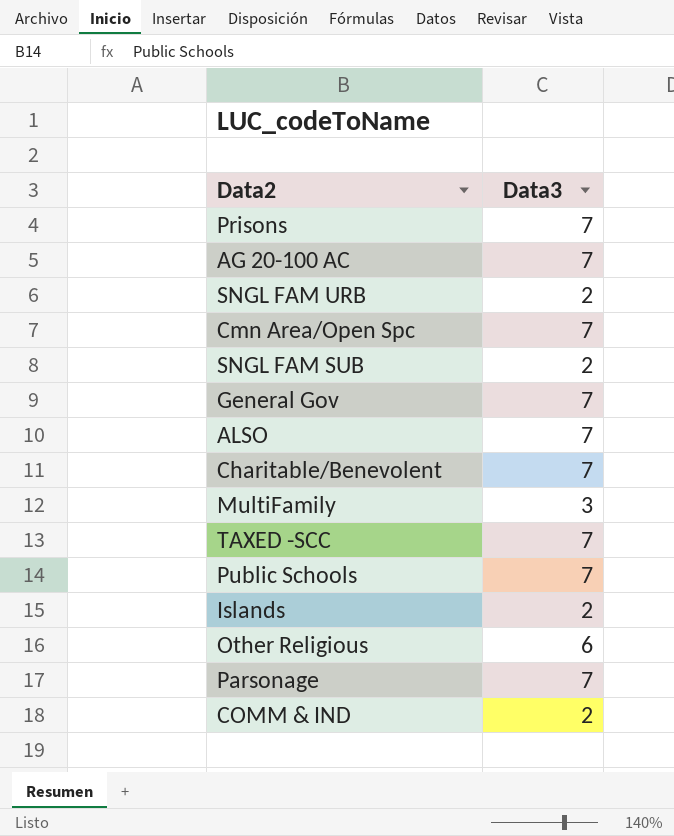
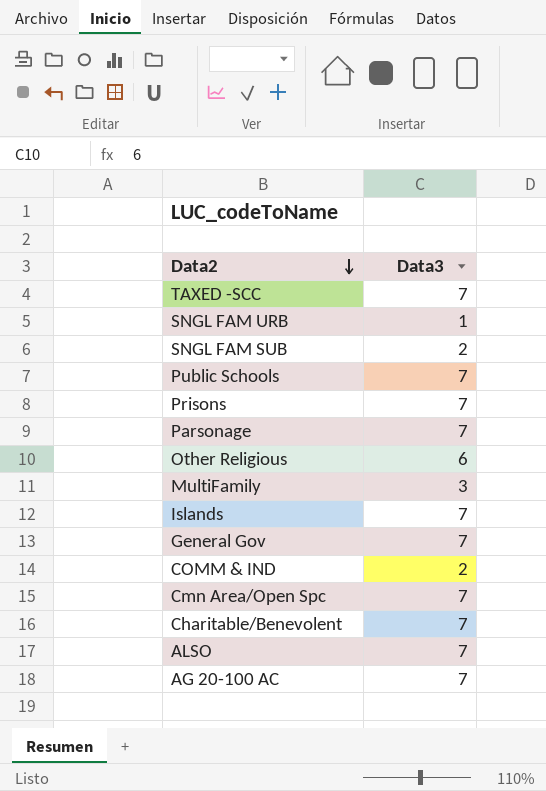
row order: none -> Data2 descending
SNGL FAM URB | Data3: 2 -> 1
Islands | Data3: 2 -> 7

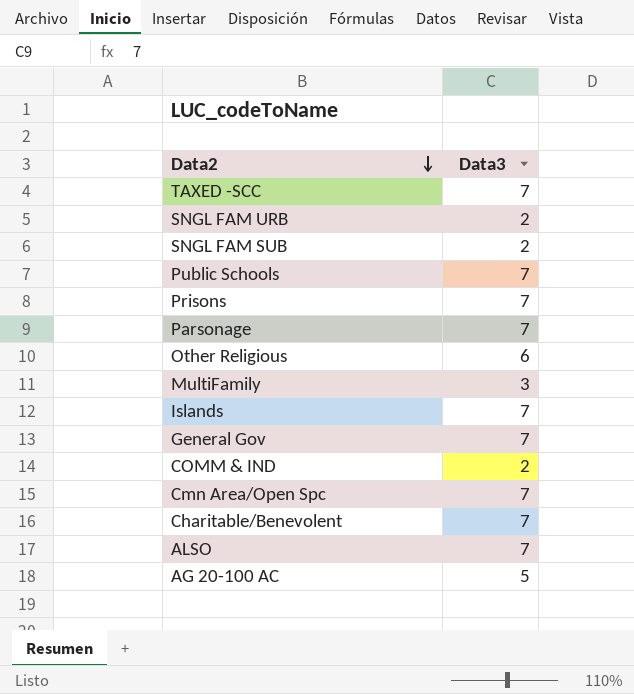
SNGL FAM URB | Data3: 1 -> 2
AG 20-100 AC | Data3: 7 -> 5

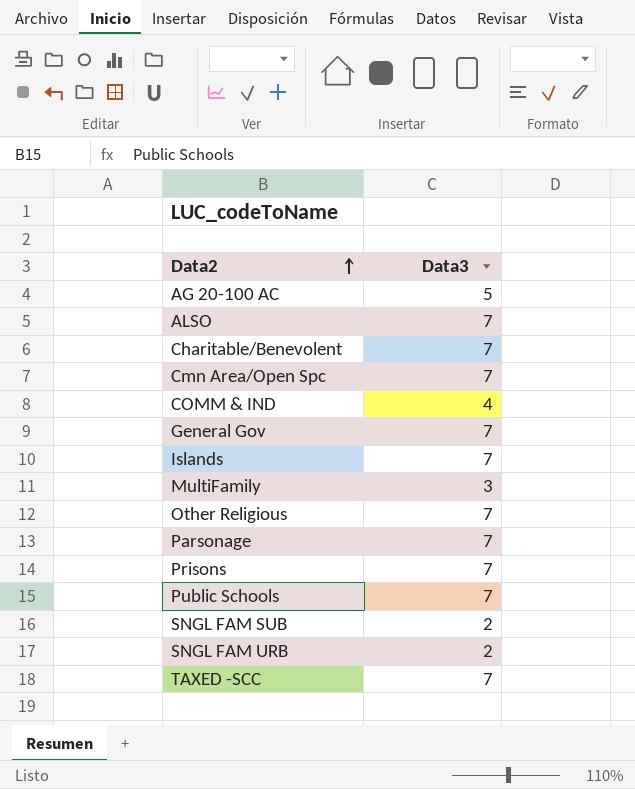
row order: Data2 descending -> Data2 ascending
COMM & IND | Data3: 2 -> 4
Other Religious | Data3: 6 -> 7

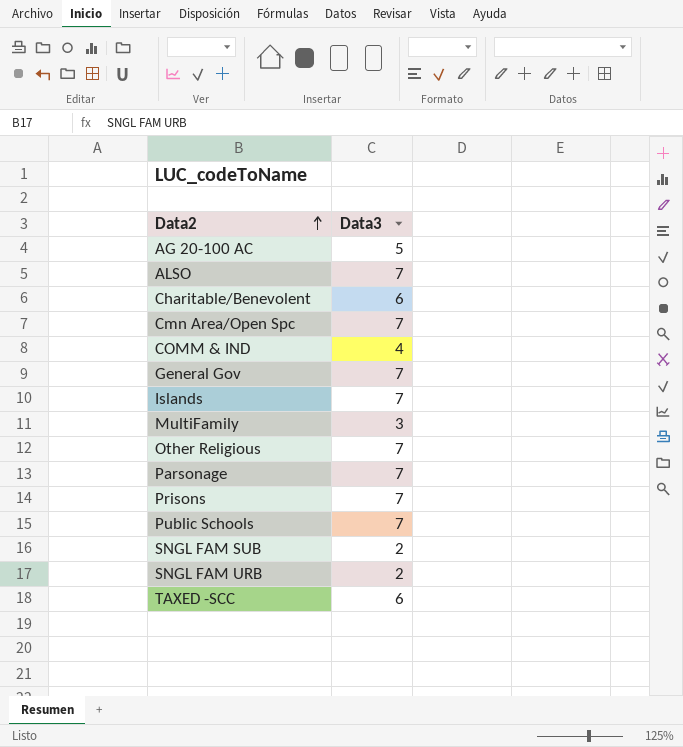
Charitable/Benevolent | Data3: 7 -> 6
TAXED -SCC | Data3: 7 -> 6

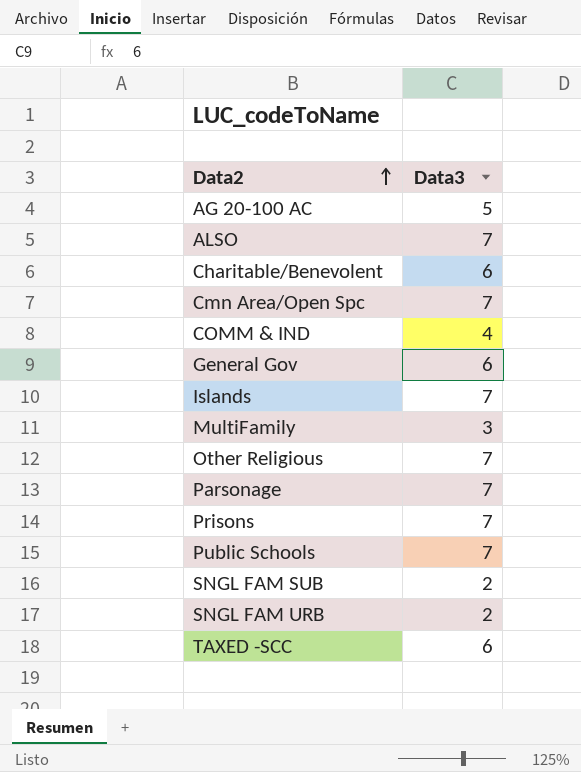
General Gov | Data3: 7 -> 6

